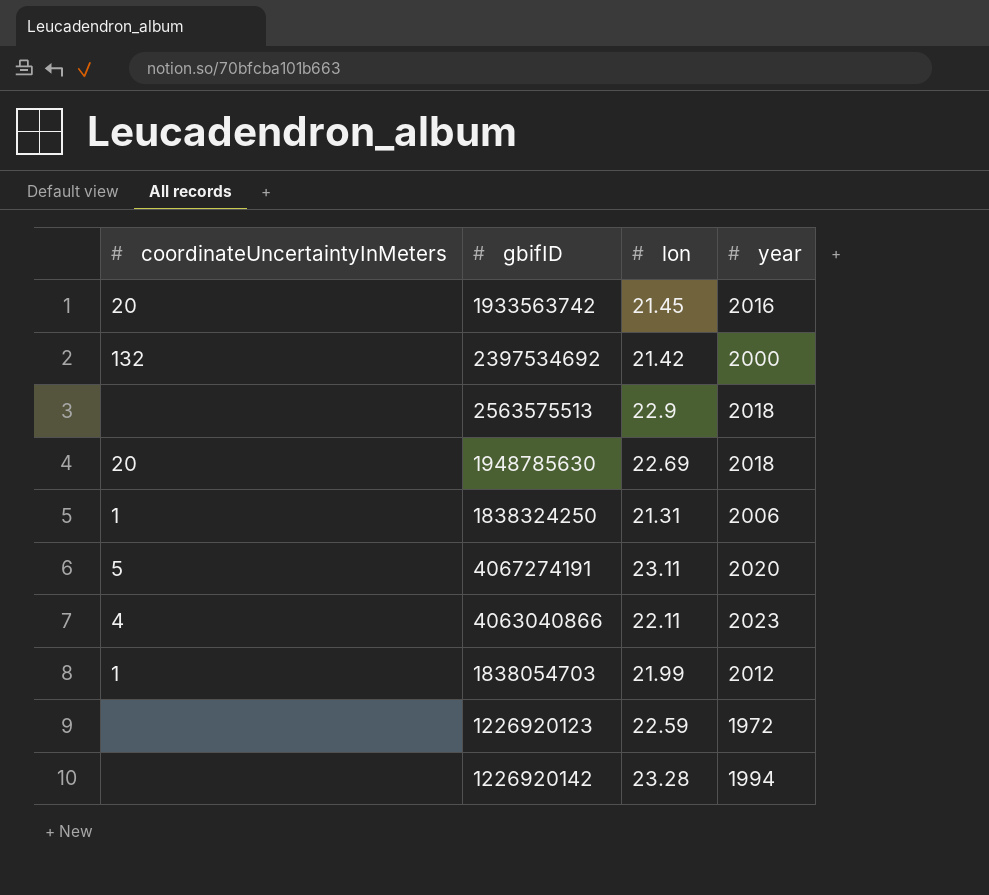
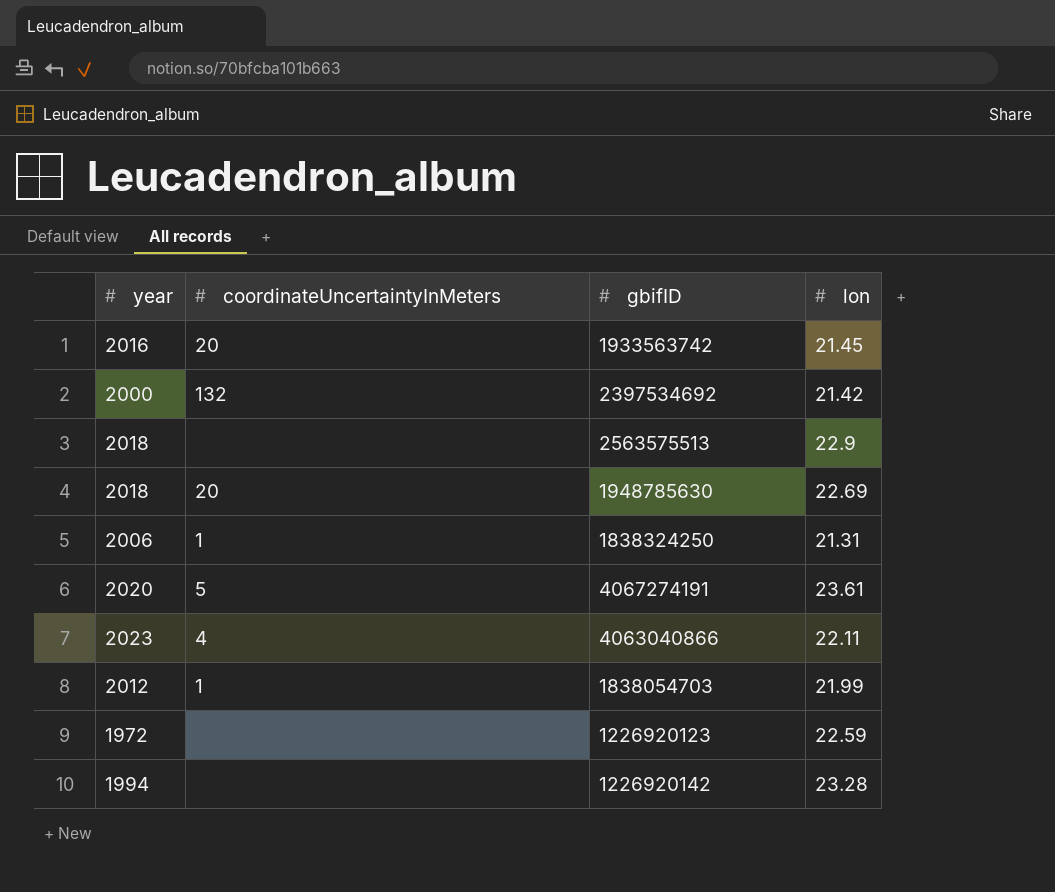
column year | position: 4 -> 1
4067274191 | lon: 23.11 -> 23.61

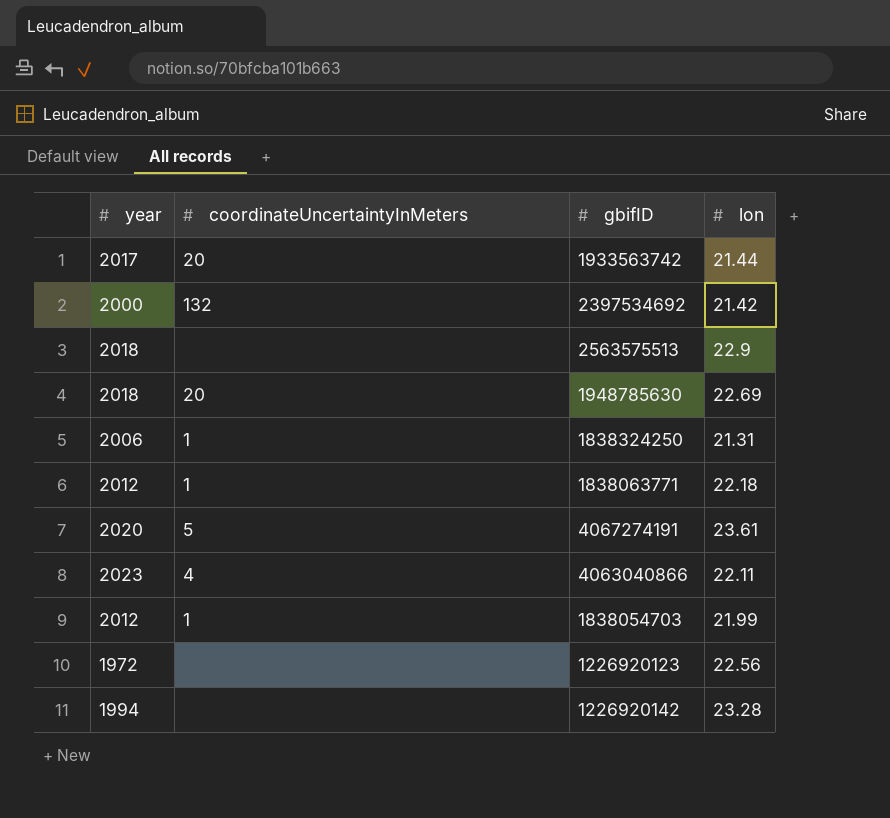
1933563742 | year: 2016 -> 2017
1933563742 | lon: 21.45 -> 21.44
row 1838063771: none -> 2012 | 1 | 22.18
1226920123 | lon: 22.59 -> 22.56

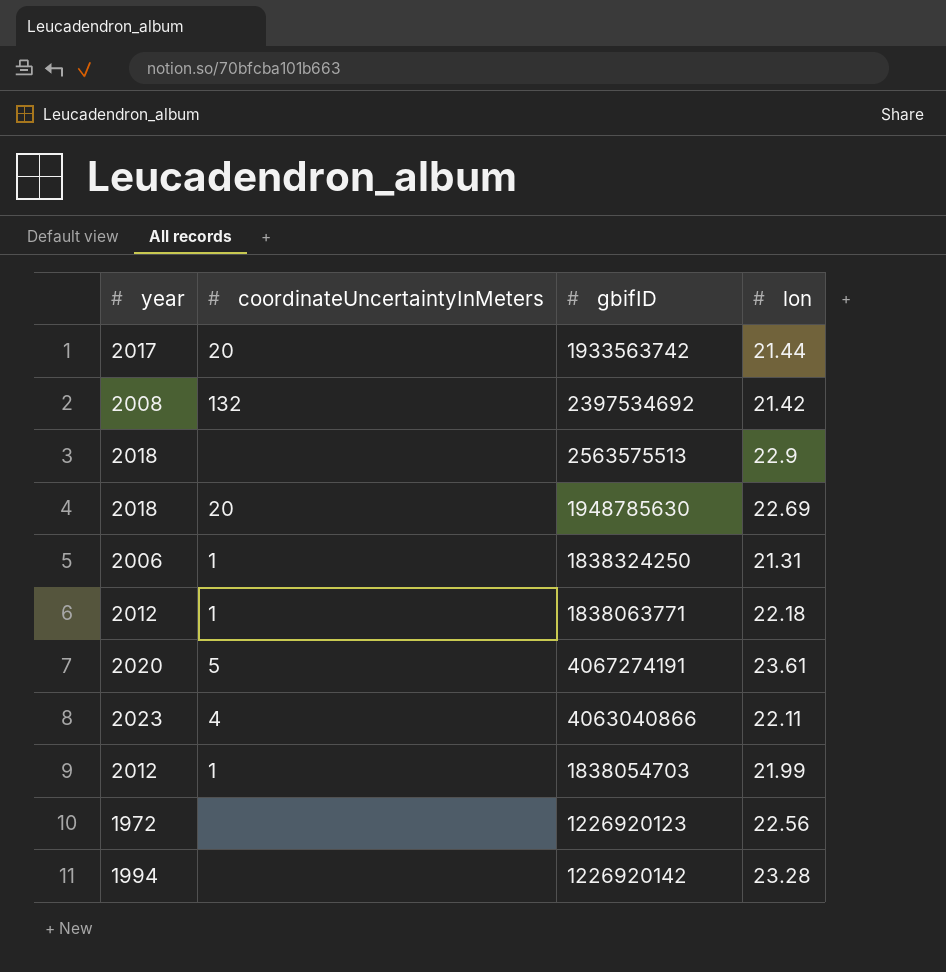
2397534692 | year: 2000 -> 2008

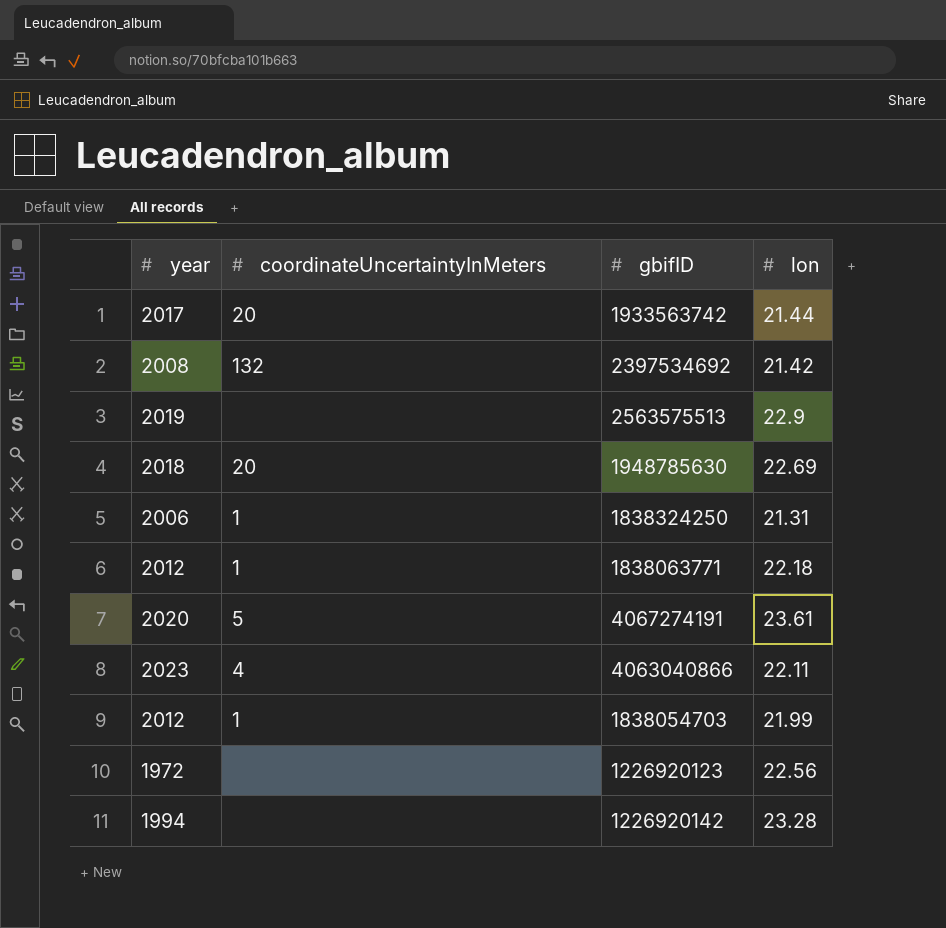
2563575513 | year: 2018 -> 2019

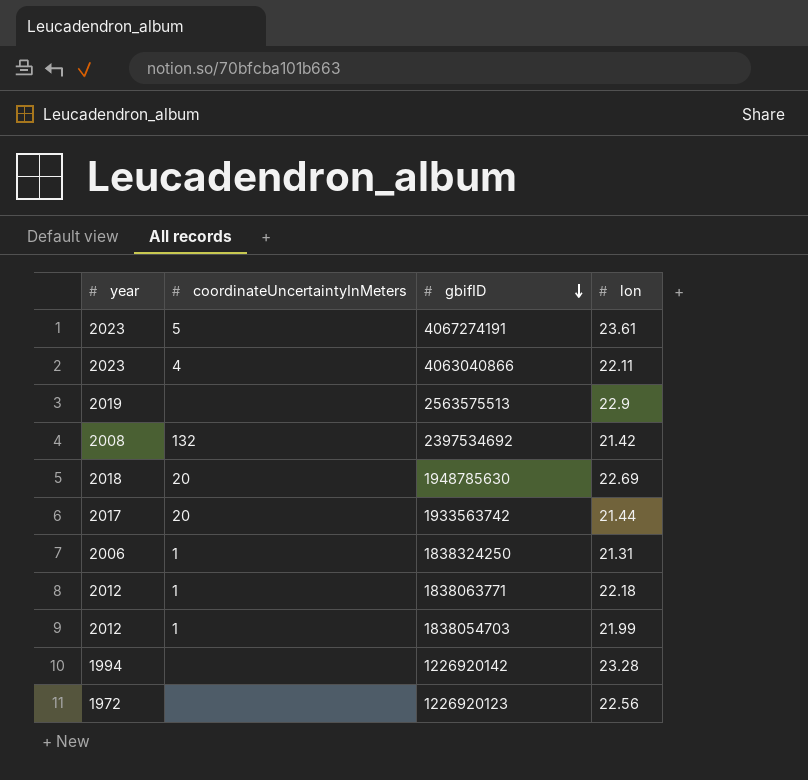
row order: none -> gbifID descending
4067274191 | year: 2020 -> 2023

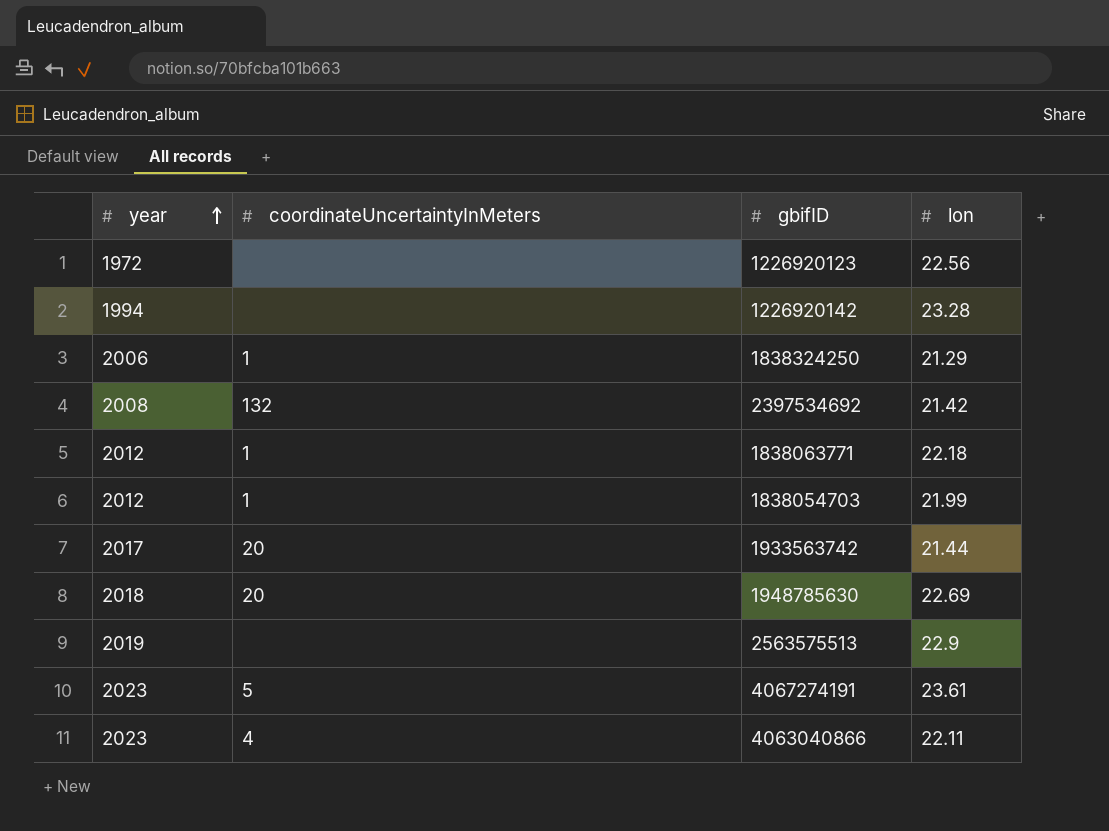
row order: gbifID descending -> year ascending
1838324250 | lon: 21.31 -> 21.29

